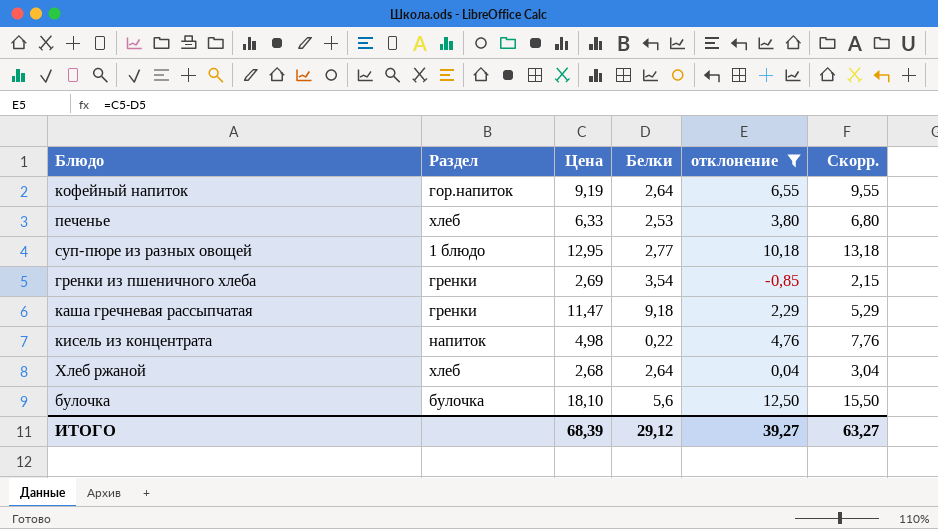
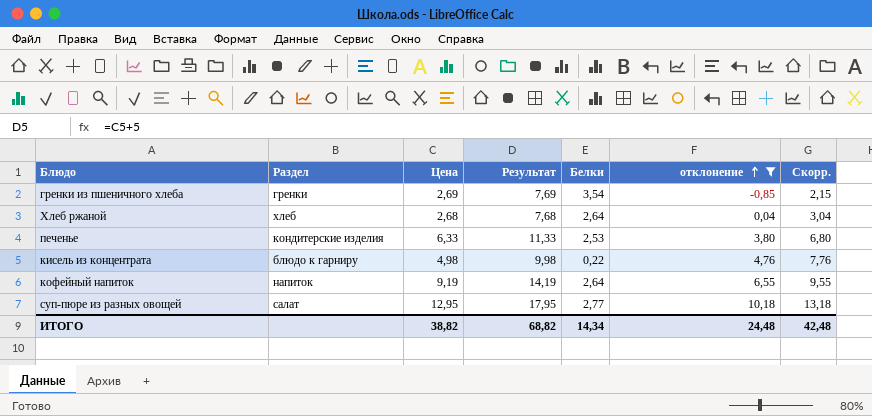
row order: none -> отклонение ascending
column Результат | formula: none -> [Цена] + 5
row каша гречневая рассыпчатая: гренки | 11,47 | 9,18 | 2,29 | 5,29 -> none
row булочка: булочка | 18,10 | 5,6 | 12,50 | 15,50 -> none
печенье | Раздел: хлеб -> кондитерские изделия
кисель из концентрата | Раздел: напиток -> блюдо к гарниру
кофейный напиток | Раздел: гор.напиток -> напиток
суп-пюре из разных овощей | Раздел: 1 блюдо -> салат
ИТОГО | Цена: 68,39 -> 38,82
ИТОГО | Белки: 29,12 -> 14,34
ИТОГО | отклонение: 39,27 -> 24,48
ИТОГО | Скорр.: 63,27 -> 42,48

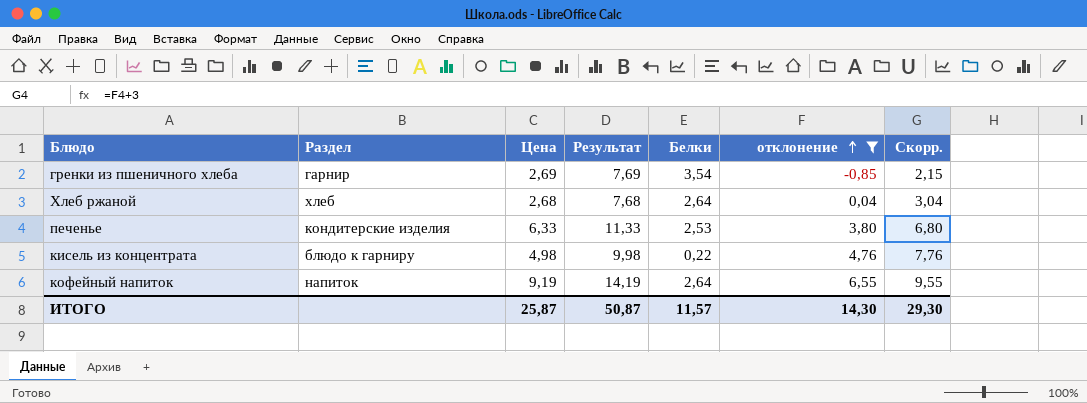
row суп-пюре из разных овощей: салат | 12,95 | 17,95 | 2,77 | 10,18 | 13,18 -> none
гренки из пшеничного хлеба | Раздел: гренки -> гарнир
ИТОГО | Цена: 38,82 -> 25,87
ИТОГО | Результат: 68,82 -> 50,87
ИТОГО | Белки: 14,34 -> 11,57
ИТОГО | отклонение: 24,48 -> 14,30
ИТОГО | Скорр.: 42,48 -> 29,30

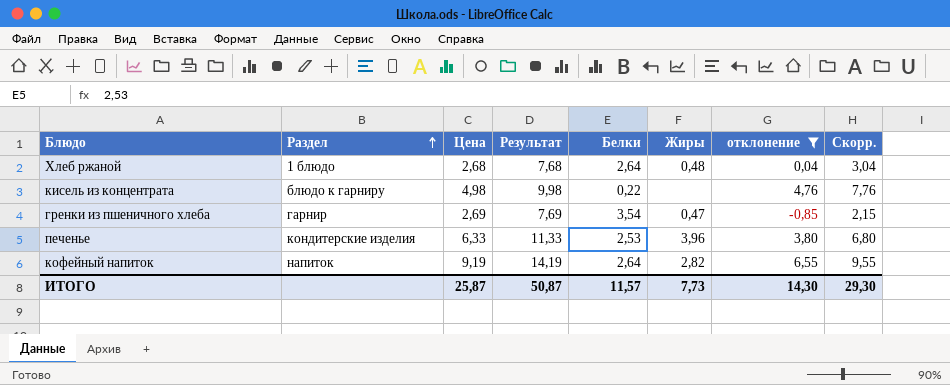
row order: отклонение ascending -> Раздел ascending
column Жиры | position: none -> 6
Хлеб ржаной | Раздел: хлеб -> 1 блюдо

